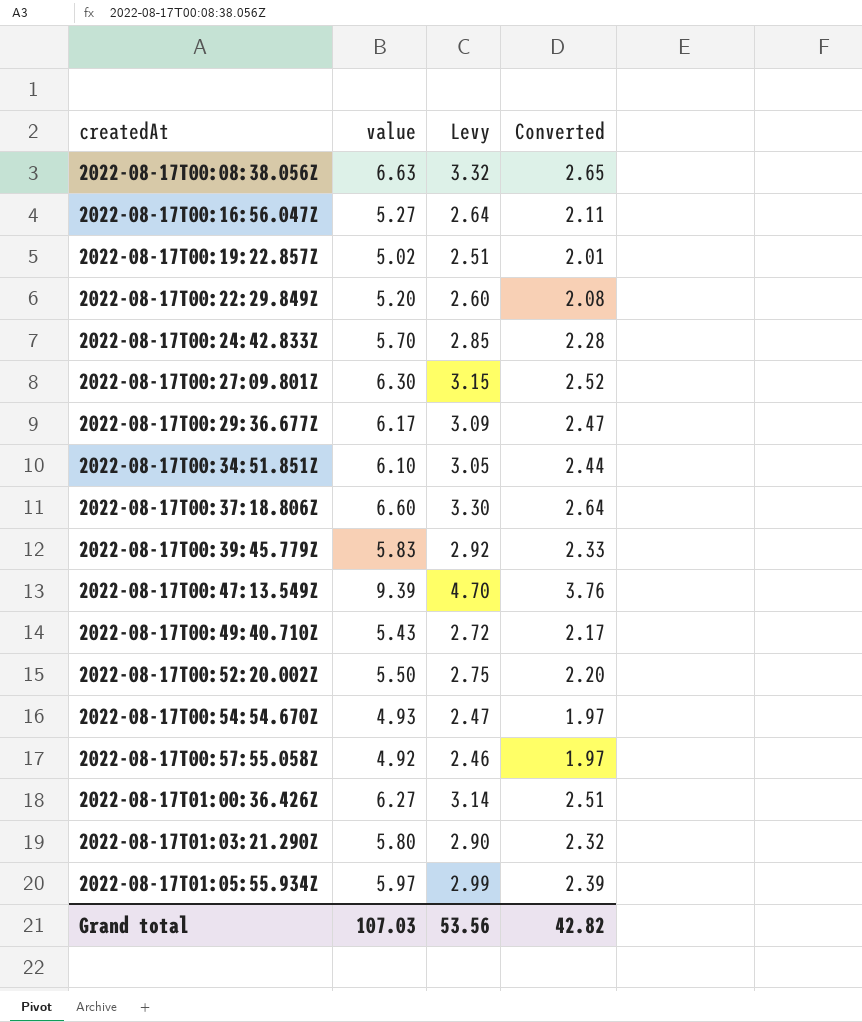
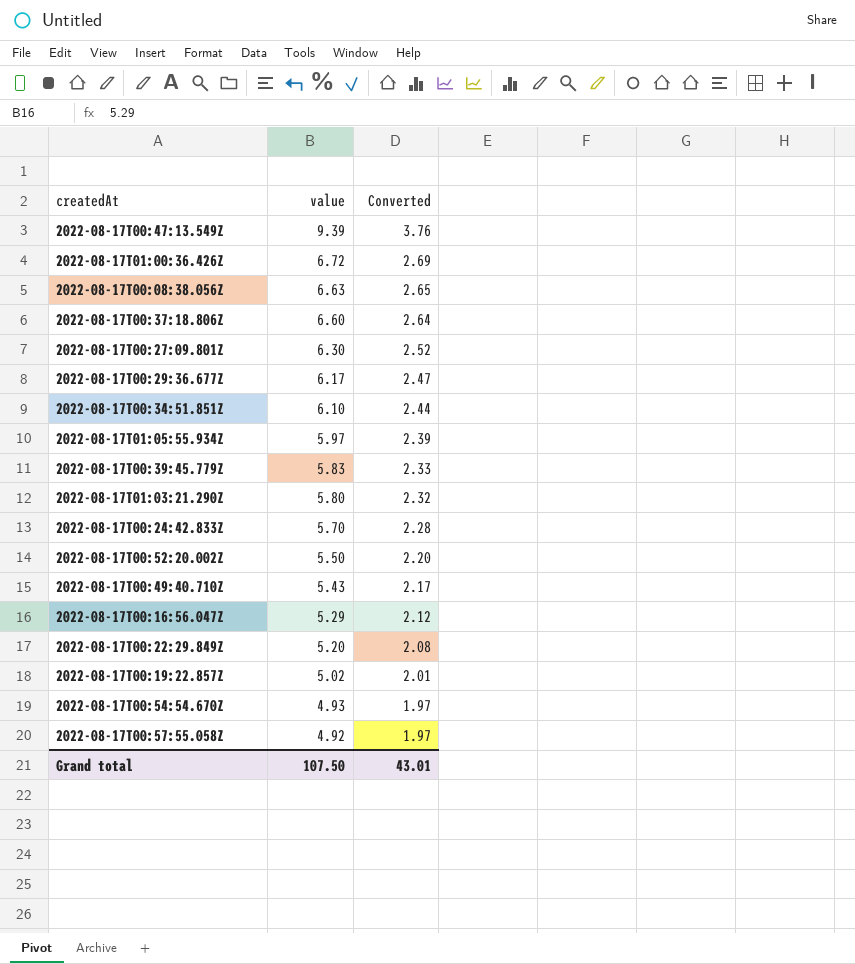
row order: createdAt ascending -> value descending
column Levy | formula: [value] * 0.5 -> none
2022-08-17T01:00:36.426Z | value: 6.27 -> 6.72
2022-08-17T01:00:36.426Z | Converted: 2.51 -> 2.69
2022-08-17T00:16:56.047Z | value: 5.27 -> 5.29
2022-08-17T00:16:56.047Z | Converted: 2.11 -> 2.12
Grand total | value: 107.03 -> 107.50
Grand total | Converted: 42.82 -> 43.01

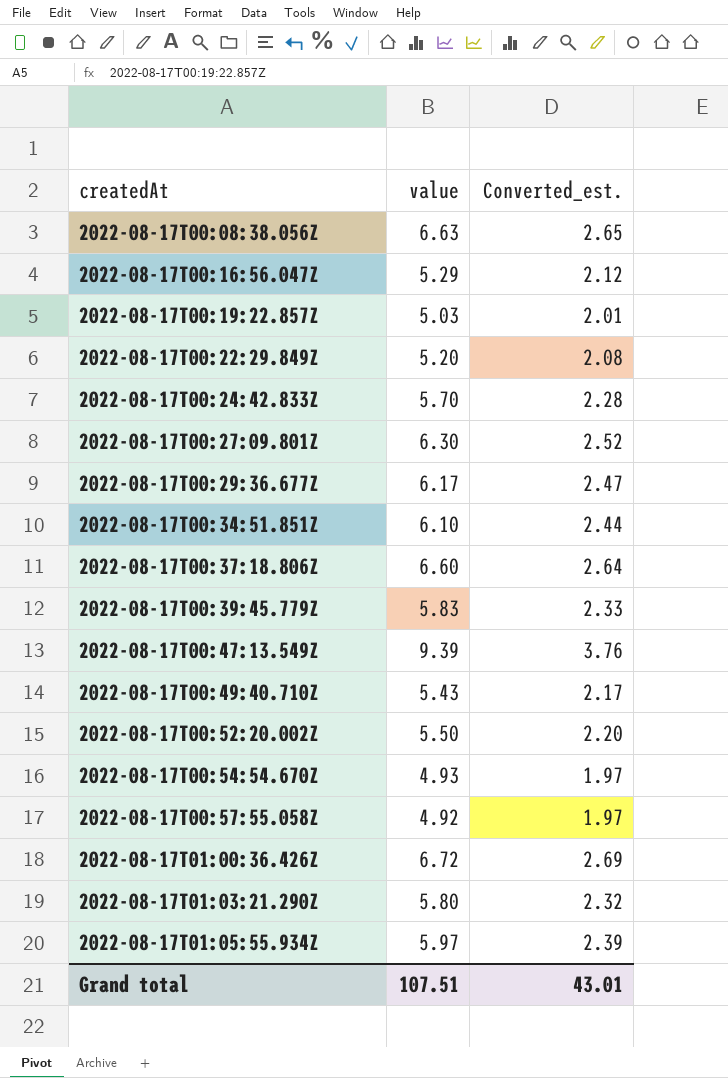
row order: value descending -> createdAt ascending
column name: Converted -> Converted_est.
2022-08-17T00:19:22.857Z | value: 5.02 -> 5.03
Grand total | value: 107.50 -> 107.51

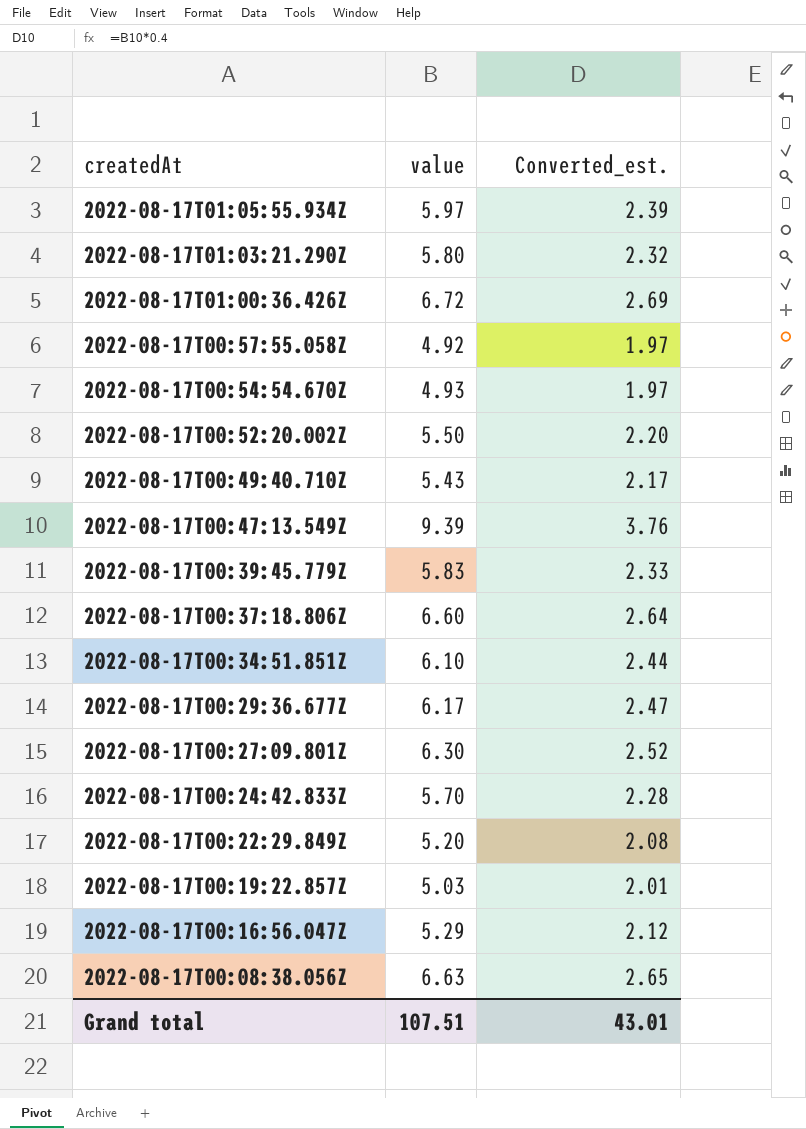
row order: createdAt ascending -> createdAt descending

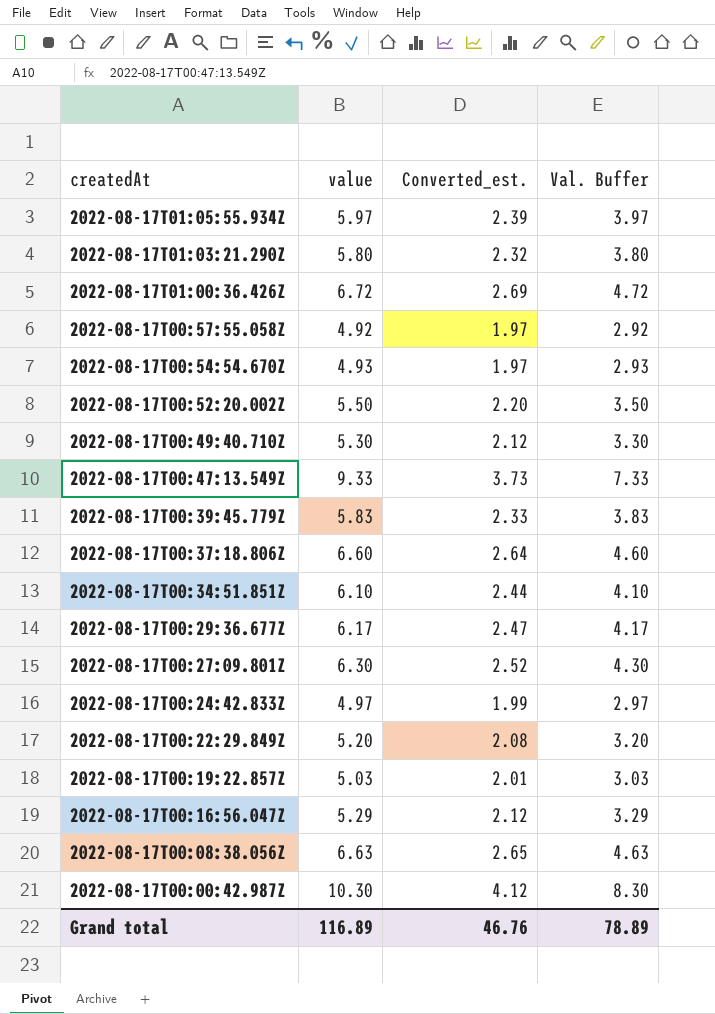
column Val. Buffer | formula: none -> [value] - 2
2022-08-17T00:49:40.710Z | value: 5.43 -> 5.30
2022-08-17T00:49:40.710Z | Converted_est.: 2.17 -> 2.12
2022-08-17T00:47:13.549Z | value: 9.39 -> 9.33
2022-08-17T00:47:13.549Z | Converted_est.: 3.76 -> 3.73
2022-08-17T00:24:42.833Z | value: 5.70 -> 4.97
2022-08-17T00:24:42.833Z | Converted_est.: 2.28 -> 1.99
row 2022-08-17T00:00:42.987Z: none -> 10.30 | 4.12 | 8.30
Grand total | value: 107.51 -> 116.89
Grand total | Converted_est.: 43.01 -> 46.76

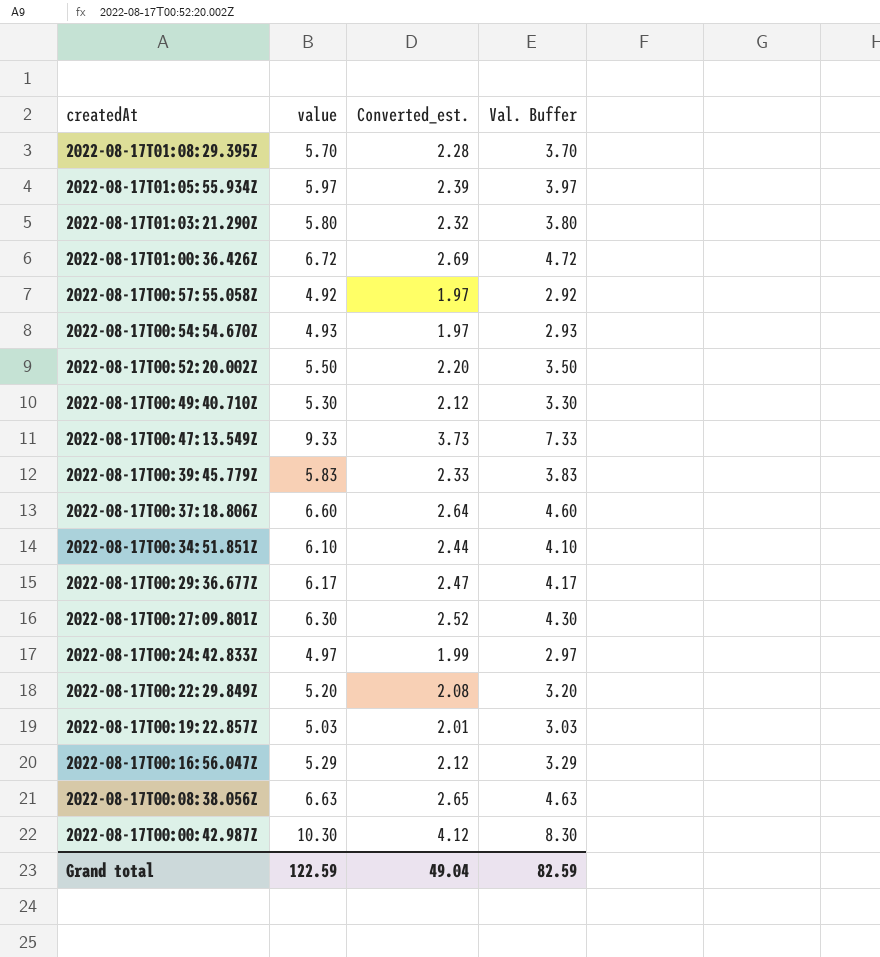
row 2022-08-17T01:08:29.395Z: none -> 5.70 | 2.28 | 3.70
Grand total | value: 116.89 -> 122.59
Grand total | Converted_est.: 46.76 -> 49.04
Grand total | Val. Buffer: 78.89 -> 82.59

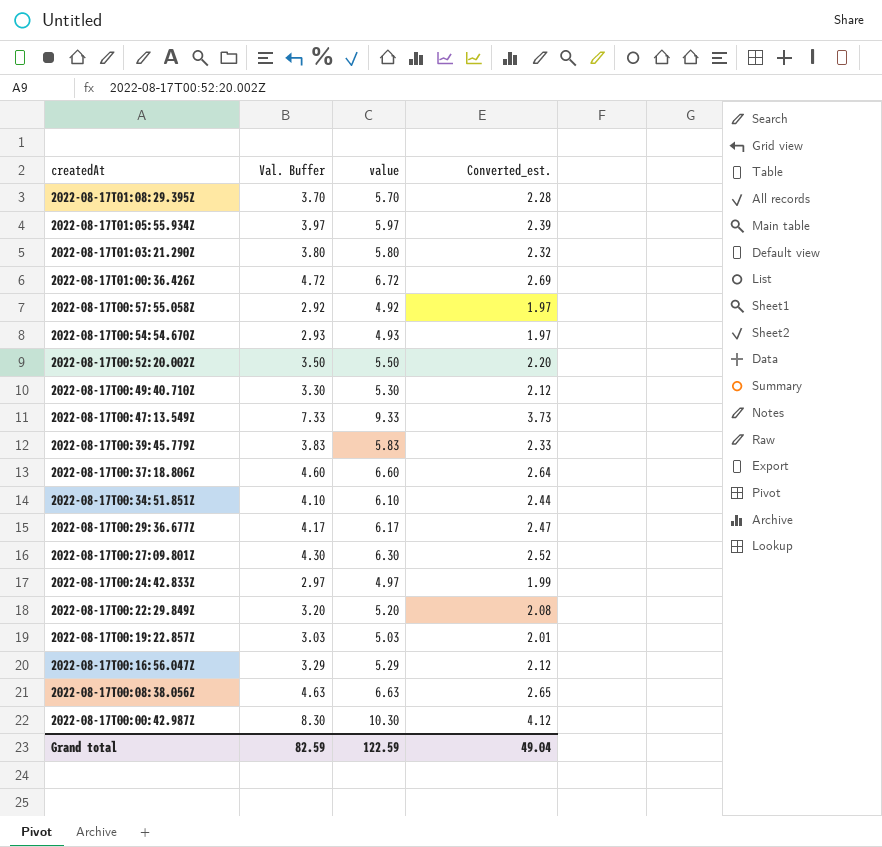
column Val. Buffer | position: 4 -> 2

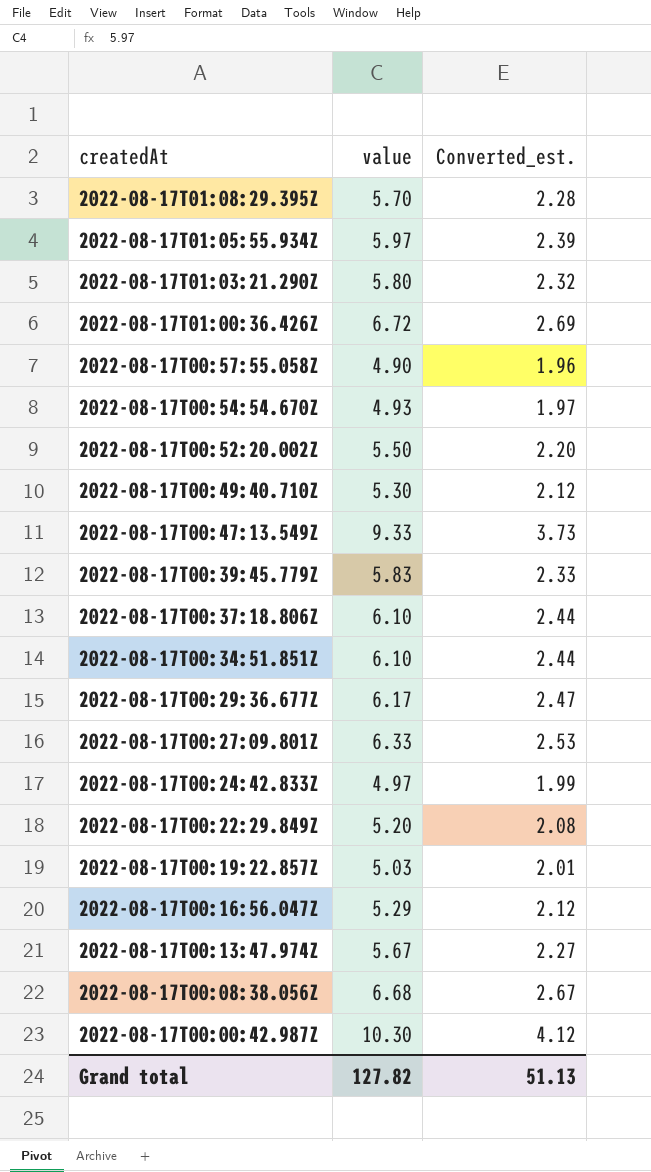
column Val. Buffer | formula: [value] - 2 -> none
2022-08-17T00:57:55.058Z | value: 4.92 -> 4.90
2022-08-17T00:57:55.058Z | Converted_est.: 1.97 -> 1.96
2022-08-17T00:37:18.806Z | value: 6.60 -> 6.10
2022-08-17T00:37:18.806Z | Converted_est.: 2.64 -> 2.44
2022-08-17T00:27:09.801Z | value: 6.30 -> 6.33
2022-08-17T00:27:09.801Z | Converted_est.: 2.52 -> 2.53
row 2022-08-17T00:13:47.974Z: none -> 5.67 | 2.27
2022-08-17T00:08:38.056Z | value: 6.63 -> 6.68
2022-08-17T00:08:38.056Z | Converted_est.: 2.65 -> 2.67
Grand total | value: 122.59 -> 127.82
Grand total | Converted_est.: 49.04 -> 51.13

